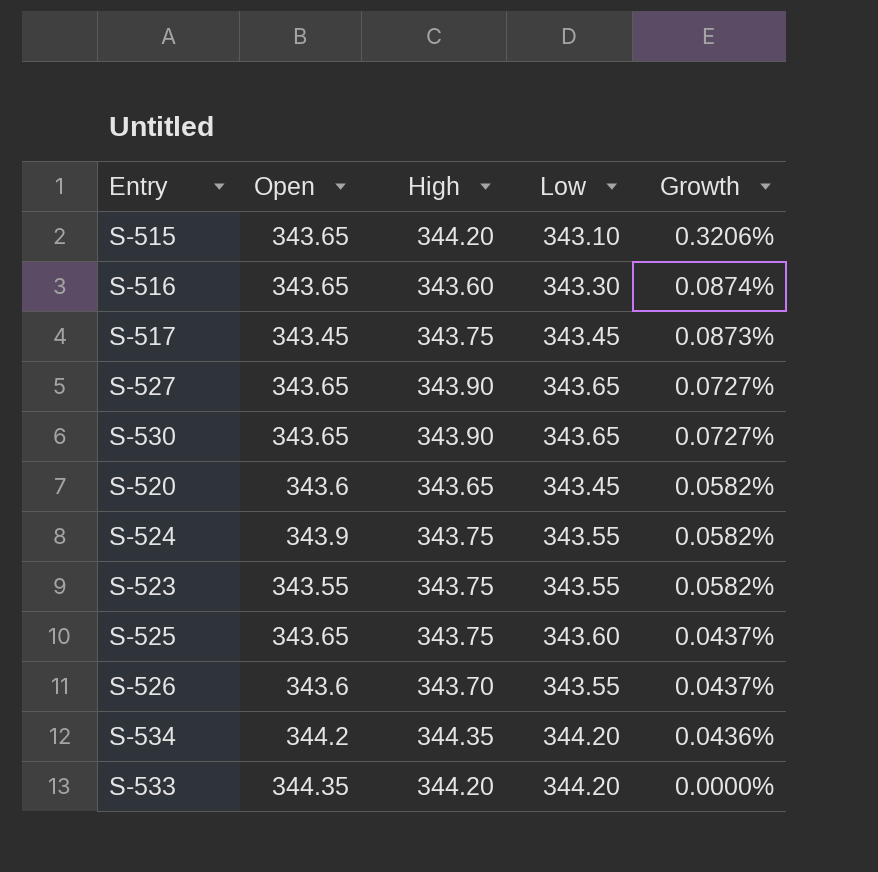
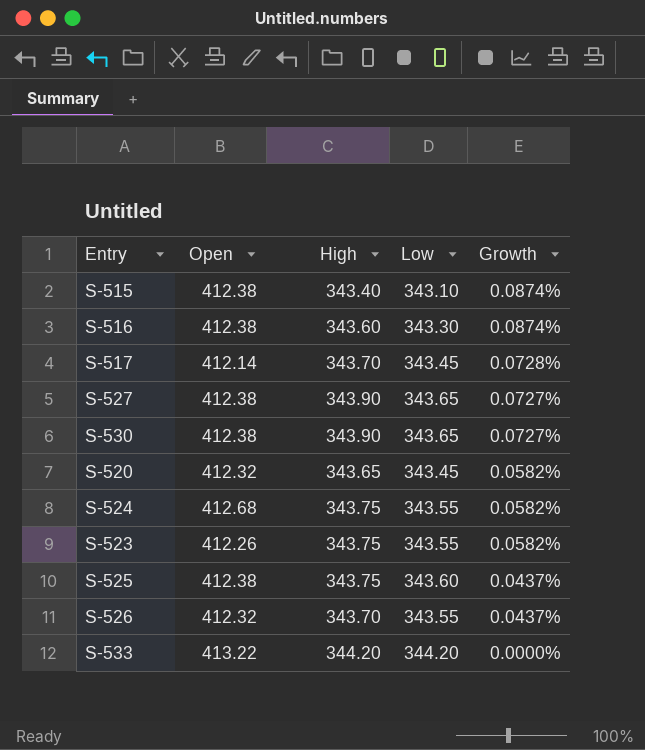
row S-534: 344.2 | 344.35 | 344.20 | 0.0436% -> none
S-515 | Open: 343.65 -> 412.38
S-515 | High: 344.20 -> 343.40
S-515 | Growth: 0.3206% -> 0.0874%
S-516 | Open: 343.65 -> 412.38
S-517 | Open: 343.45 -> 412.14
S-517 | High: 343.75 -> 343.70
S-517 | Growth: 0.0873% -> 0.0728%
S-527 | Open: 343.65 -> 412.38
S-530 | Open: 343.65 -> 412.38
S-520 | Open: 343.6 -> 412.32
S-524 | Open: 343.9 -> 412.68
S-523 | Open: 343.55 -> 412.26
S-525 | Open: 343.65 -> 412.38
S-526 | Open: 343.6 -> 412.32
S-533 | Open: 344.35 -> 413.22

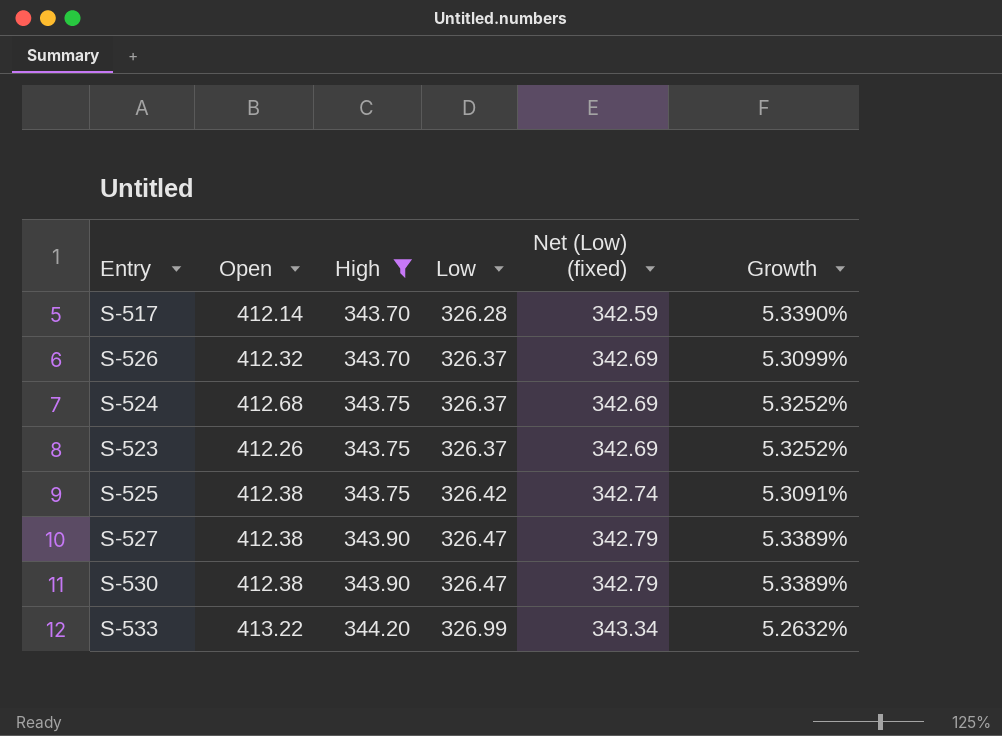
filter: none -> High >= 343.70
row order: Growth descending -> High ascending
column Net (Low) (fixed) | formula: none -> [Low] * 1.05
S-517 | Low: 343.45 -> 326.28
S-517 | Growth: 0.0728% -> 5.3390%
S-526 | Low: 343.55 -> 326.37
S-526 | Growth: 0.0437% -> 5.3099%
S-524 | Low: 343.55 -> 326.37
S-524 | Growth: 0.0582% -> 5.3252%
S-523 | Low: 343.55 -> 326.37
S-523 | Growth: 0.0582% -> 5.3252%
S-525 | Low: 343.60 -> 326.42
S-525 | Growth: 0.0437% -> 5.3091%
S-527 | Low: 343.65 -> 326.47
S-527 | Growth: 0.0727% -> 5.3389%
S-530 | Low: 343.65 -> 326.47
S-530 | Growth: 0.0727% -> 5.3389%
S-533 | Low: 344.20 -> 326.99
S-533 | Growth: 0.0000% -> 5.2632%

